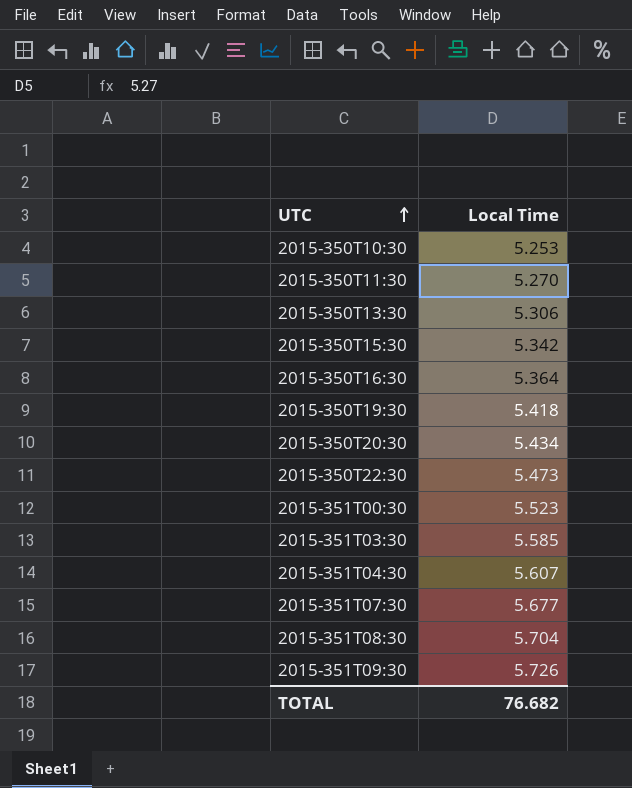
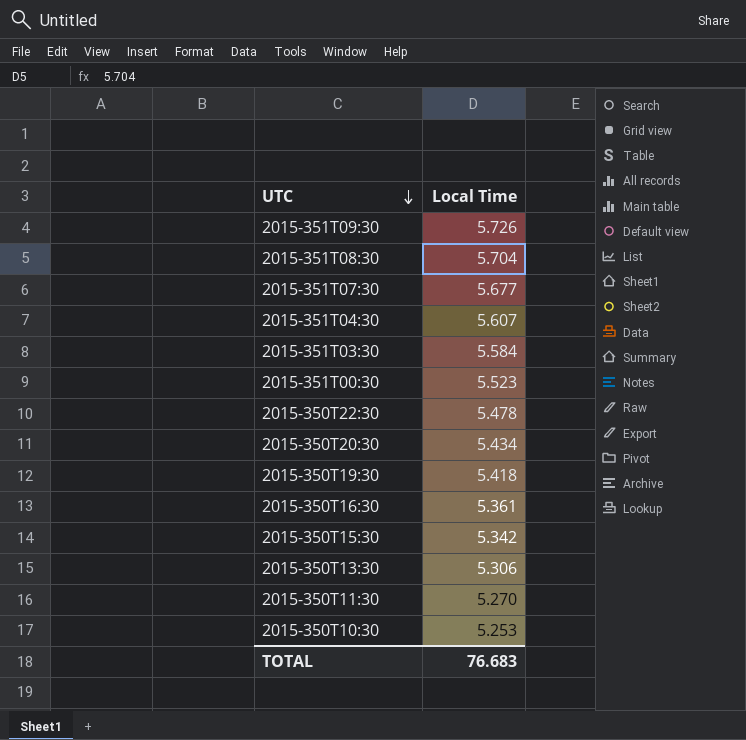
row order: UTC ascending -> UTC descending
2015-351T03:30 | Local Time: 5.585 -> 5.584
2015-350T22:30 | Local Time: 5.473 -> 5.478
2015-350T16:30 | Local Time: 5.364 -> 5.361
TOTAL | Local Time: 76.682 -> 76.683

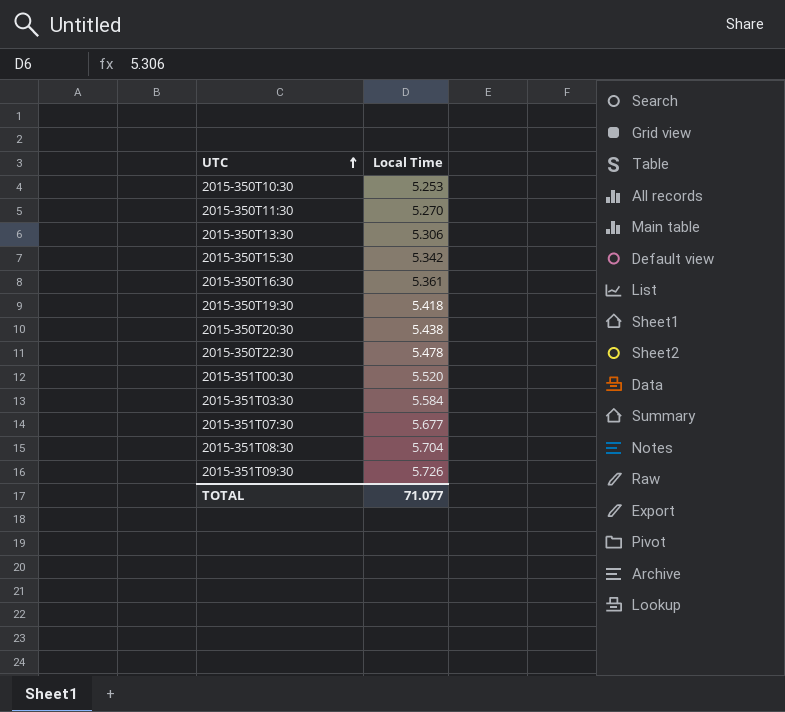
row order: UTC descending -> UTC ascending
row 2015-351T04:30: 5.607 -> none
2015-350T20:30 | Local Time: 5.434 -> 5.438
2015-351T00:30 | Local Time: 5.523 -> 5.520
TOTAL | Local Time: 76.683 -> 71.077

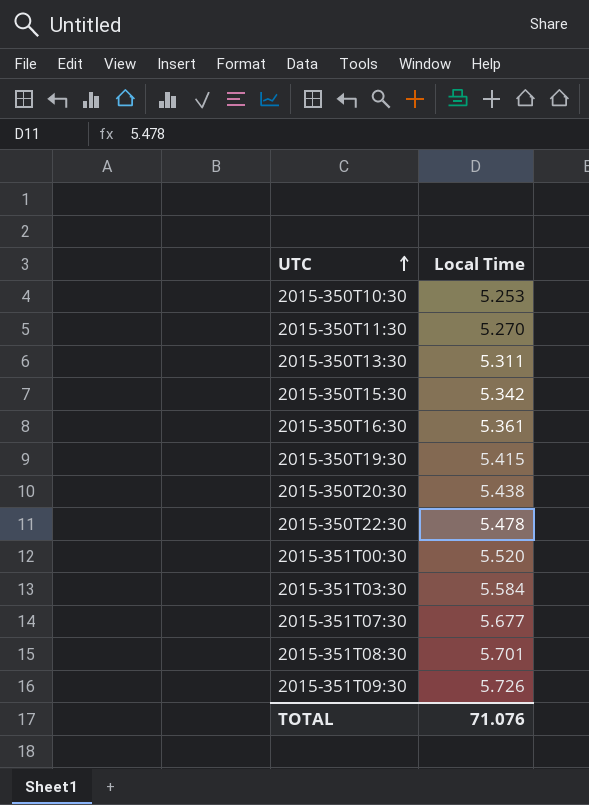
2015-350T13:30 | Local Time: 5.306 -> 5.311
2015-350T19:30 | Local Time: 5.418 -> 5.415
2015-351T08:30 | Local Time: 5.704 -> 5.701
TOTAL | Local Time: 71.077 -> 71.076

